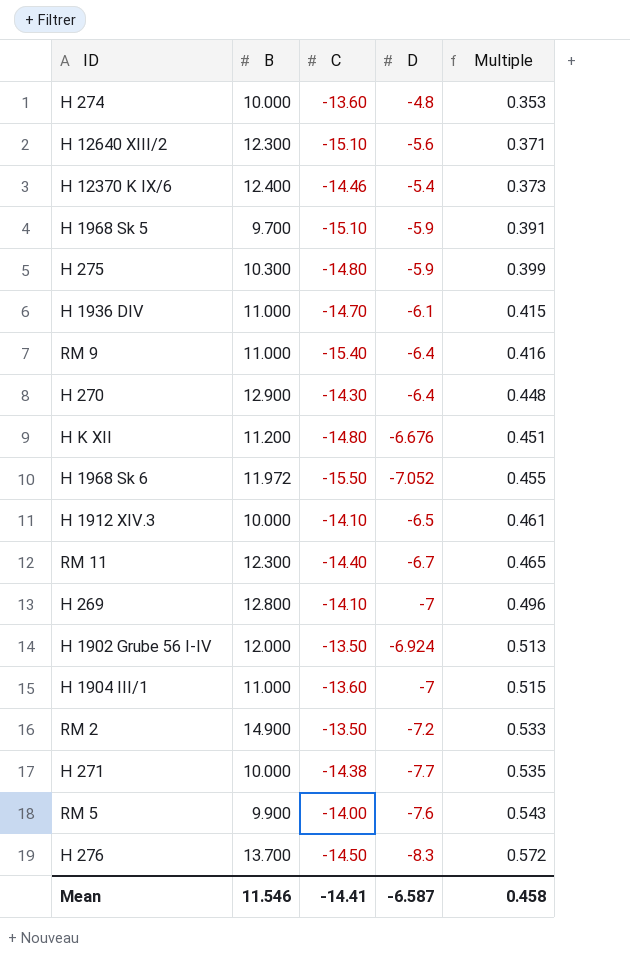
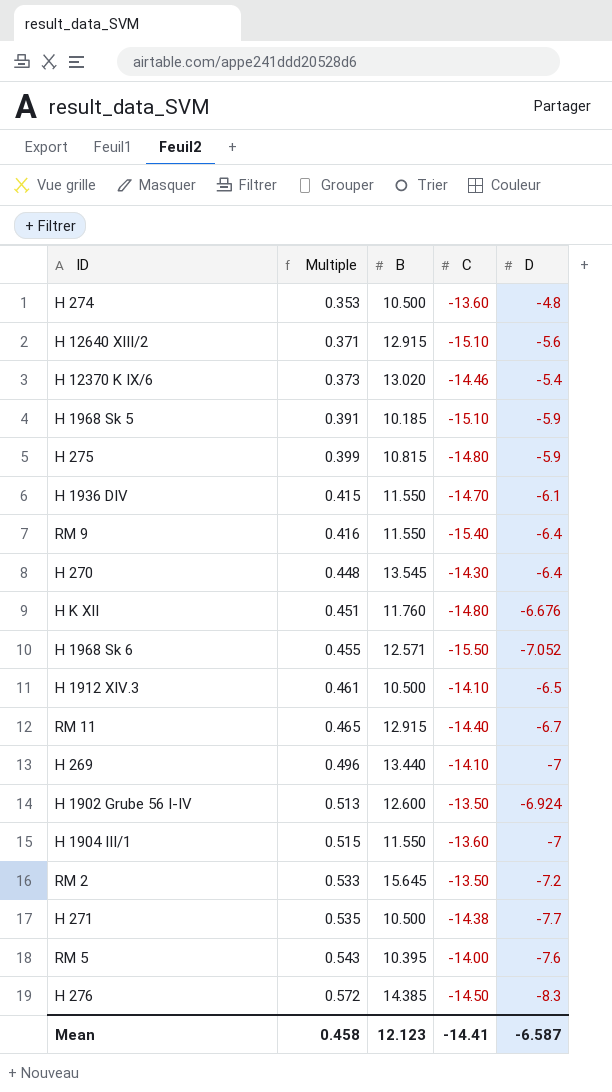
column Multiple | position: 5 -> 2
H 274 | B: 10.000 -> 10.500
H 12640 XIII/2 | B: 12.300 -> 12.915
H 12370 K IX/6 | B: 12.400 -> 13.020
H 1968 Sk 5 | B: 9.700 -> 10.185
H 275 | B: 10.300 -> 10.815
H 1936 DIV | B: 11.000 -> 11.550
RM 9 | B: 11.000 -> 11.550
H 270 | B: 12.900 -> 13.545
H K XII | B: 11.200 -> 11.760
H 1968 Sk 6 | B: 11.972 -> 12.571
H 1912 XIV.3 | B: 10.000 -> 10.500
RM 11 | B: 12.300 -> 12.915
H 269 | B: 12.800 -> 13.440
H 1902 Grube 56 I-IV | B: 12.000 -> 12.600
H 1904 III/1 | B: 11.000 -> 11.550
RM 2 | B: 14.900 -> 15.645
H 271 | B: 10.000 -> 10.500
RM 5 | B: 9.900 -> 10.395
H 276 | B: 13.700 -> 14.385
Mean | B: 11.546 -> 12.123

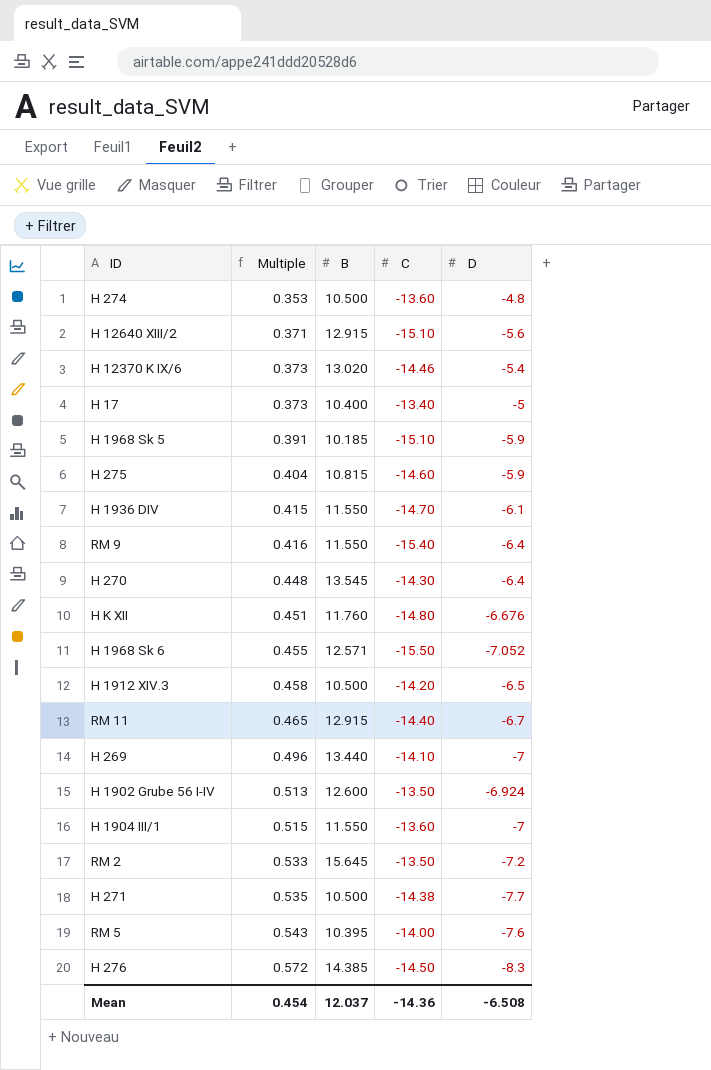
row H 17: none -> 0.373 | 10.400 | -13.40 | -5
H 275 | Multiple: 0.399 -> 0.404
H 275 | C: -14.80 -> -14.60
H 1912 XIV.3 | Multiple: 0.461 -> 0.458
H 1912 XIV.3 | C: -14.10 -> -14.20
Mean | Multiple: 0.458 -> 0.454
Mean | B: 12.123 -> 12.037
Mean | C: -14.41 -> -14.36
Mean | D: -6.587 -> -6.508

